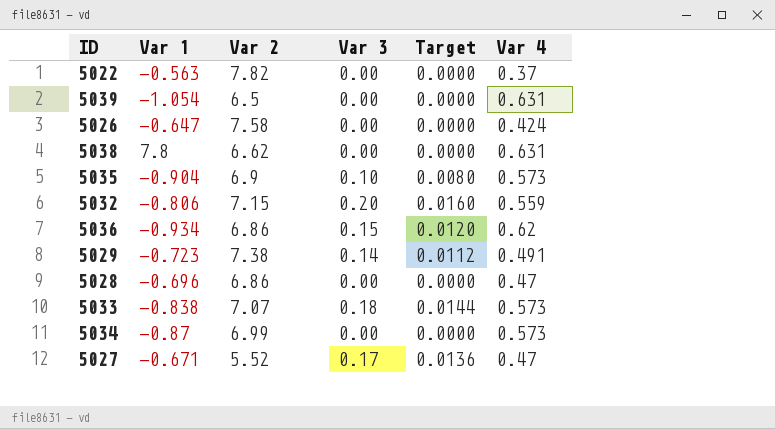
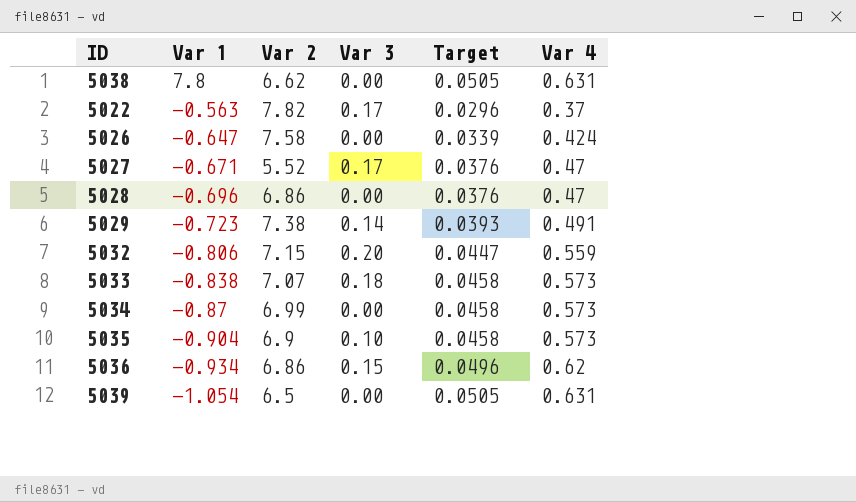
row order: none -> Var 1 descending
column Target | formula: [Var 3] * 0.08 -> [Var 4] * 0.08
5022 | Var 3: 0.00 -> 0.17

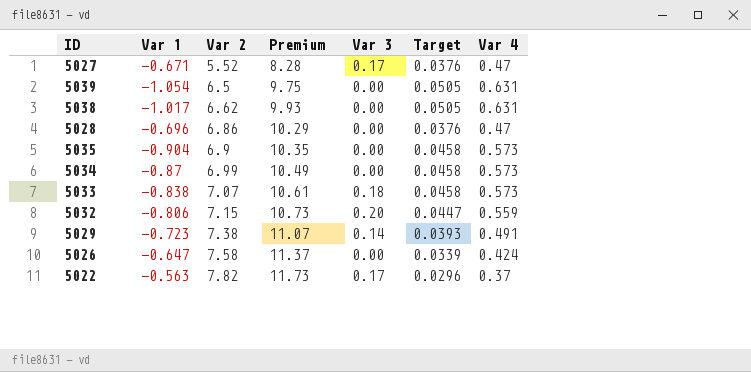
row order: Var 1 descending -> Var 2 ascending
column Premium | formula: none -> [Var 2] * 1.5
row 5036: -0.934 | 6.86 | 0.15 | 0.0496 | 0.62 -> none
5038 | Var 1: 7.8 -> -1.017
5035 | Var 3: 0.10 -> 0.00

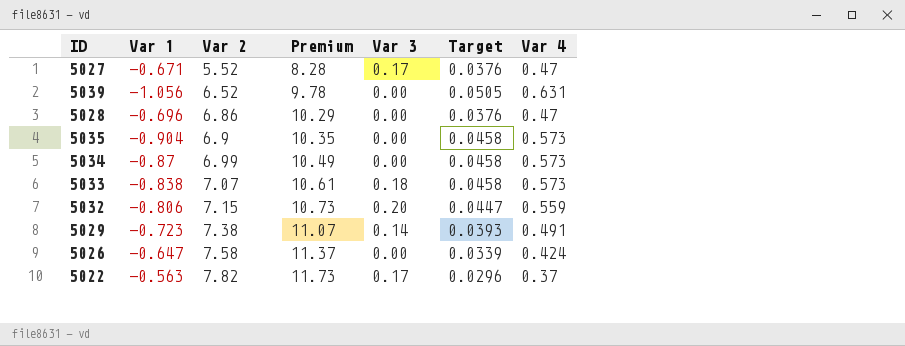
row 5038: -1.017 | 6.62 | 9.93 | 0.00 | 0.0505 | 0.631 -> none
5039 | Var 1: -1.054 -> -1.056
5039 | Var 2: 6.5 -> 6.52
5039 | Premium: 9.75 -> 9.78

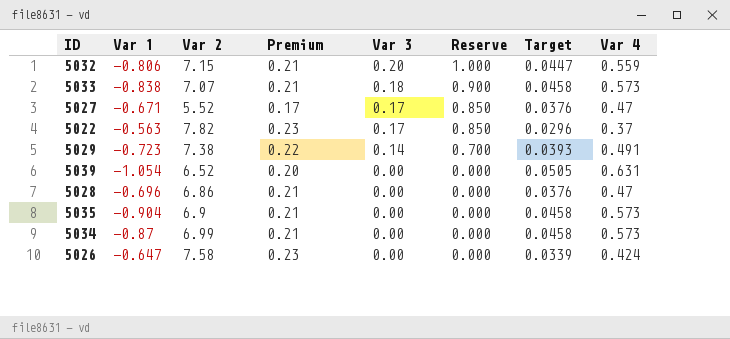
row order: Var 2 ascending -> Var 3 descending
column Premium | formula: [Var 2] * 1.5 -> [Var 2] * 0.03
column Reserve | formula: none -> [Var 3] * 5
5039 | Var 1: -1.056 -> -1.054

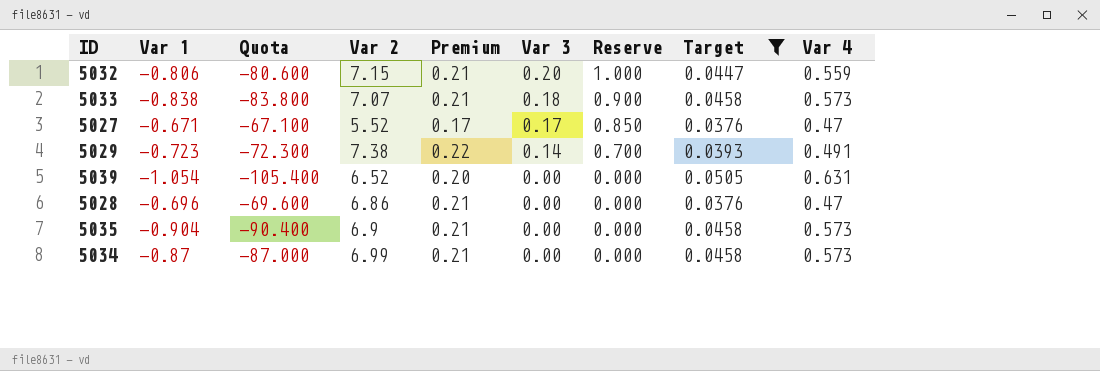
filter: none -> Target >= 0.0376
column Quota | formula: none -> [Var 1] * 100

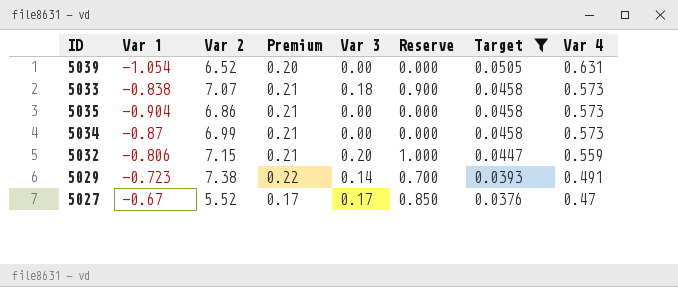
row order: Var 3 descending -> Target descending
column Quota | formula: [Var 1] * 100 -> none
row 5028: -0.696 | -69.600 | 6.86 | 0.21 | 0.00 | 0.000 | 0.0376 | 0.47 -> none
5035 | Var 2: 6.9 -> 6.86
5027 | Var 1: -0.671 -> -0.67

